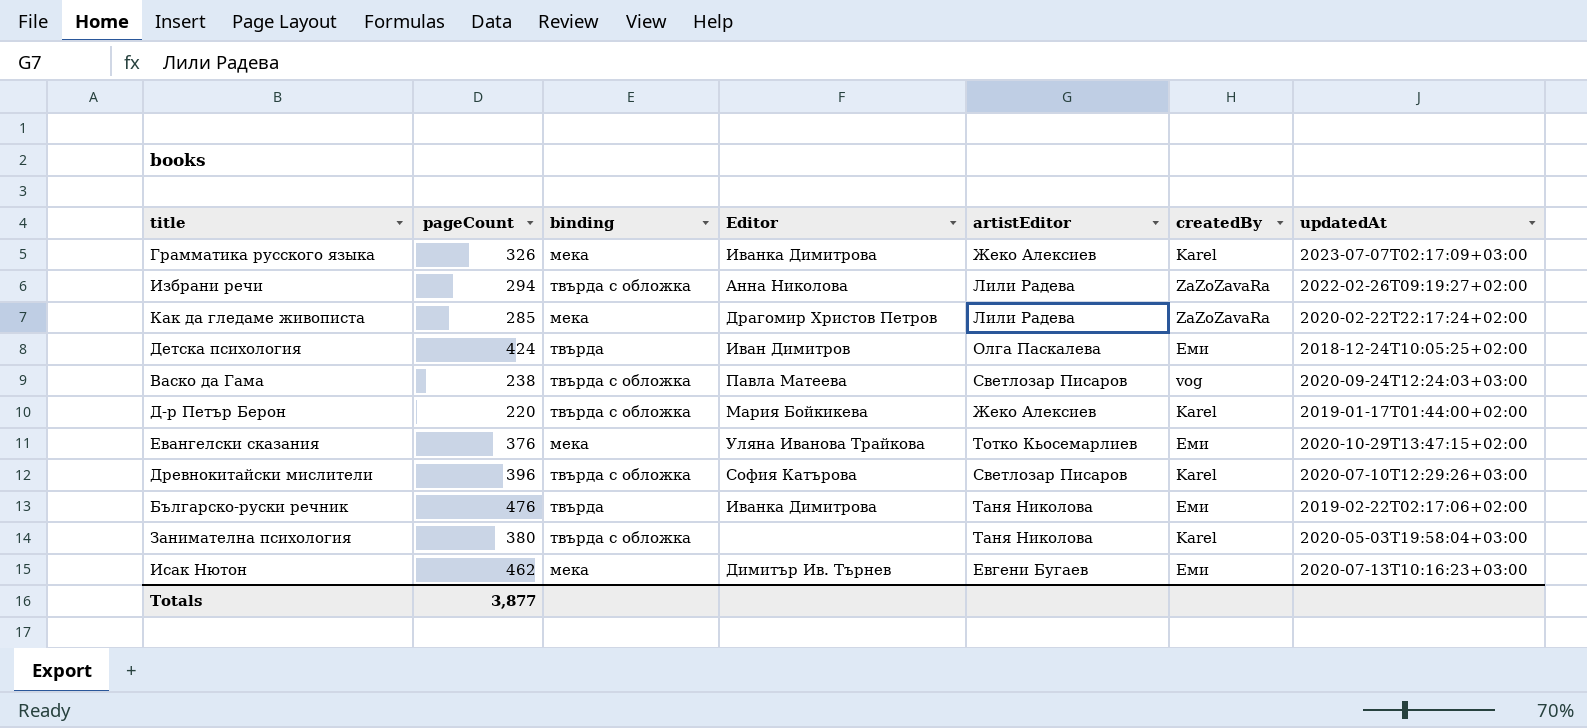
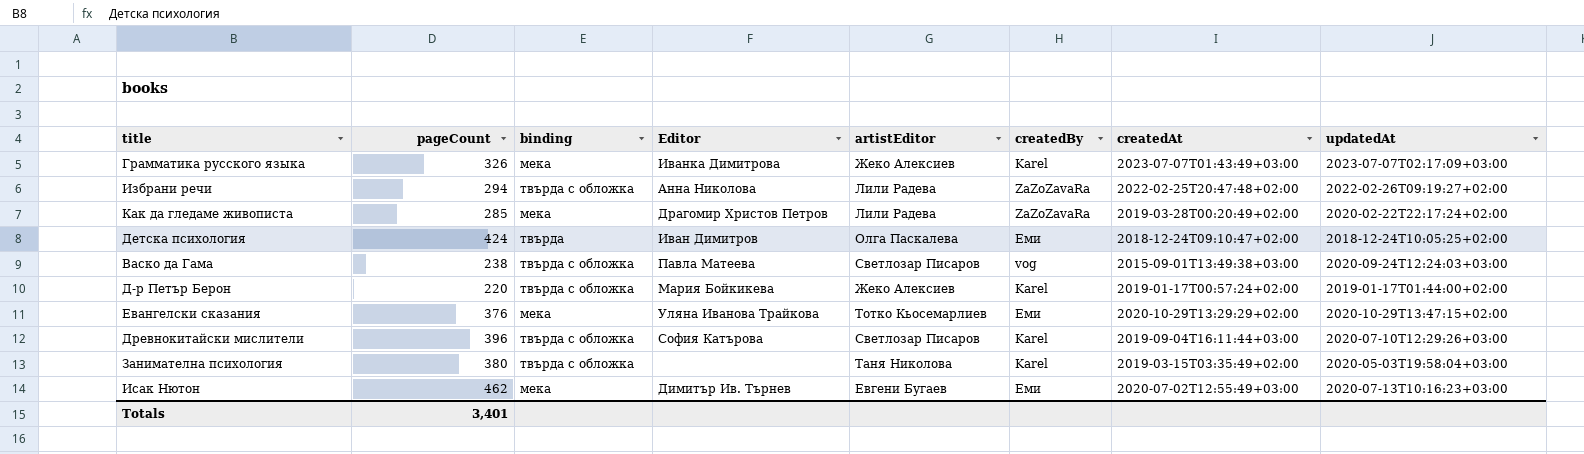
column createdAt | position: none -> 7
row Българско-руски речник: 476 | твърда | Иванка Димитрова | Таня Николова | Еми | 2019-02-22T02:17:06+02:00 -> none
Totals | pageCount: 3,877 -> 3,401

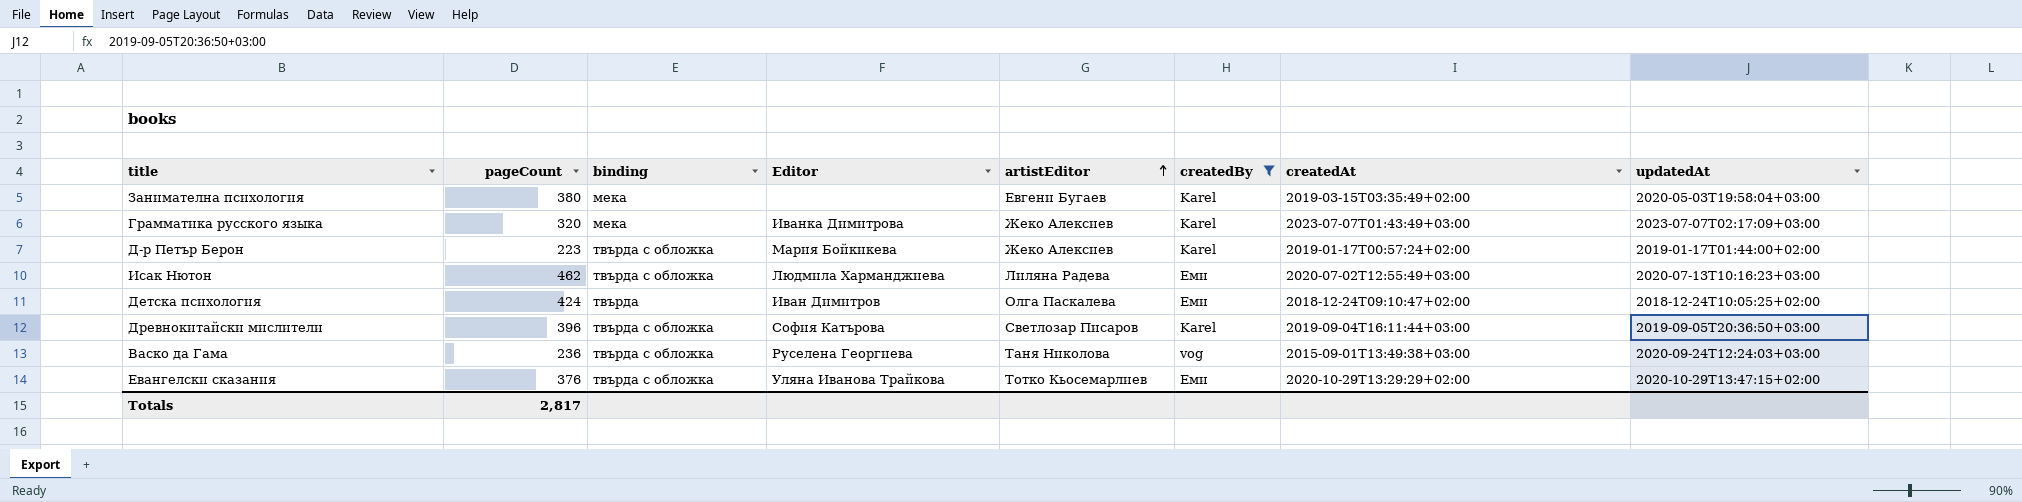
filter: none -> createdBy != ZaZoZavaRa
row order: none -> artistEditor ascending
Занимателна психология | binding: твърда с обложка -> мека
Занимателна психология | artistEditor: Таня Николова -> Евгени Бугаев
Грамматика русского языка | pageCount: 326 -> 320
Д-р Петър Берон | pageCount: 220 -> 223
Исак Нютон | binding: мека -> твърда с обложка
Исак Нютон | Editor: Димитър Ив. Търнев -> Людмила Харманджиева
Исак Нютон | artistEditor: Евгени Бугаев -> Лиляна Радева
Древнокитайски мислители | updatedAt: 2020-07-10T12:29:26+03:00 -> 2019-09-05T20:36:50+03:00
Васко да Гама | pageCount: 238 -> 236
Васко да Гама | Editor: Павла Матеева -> Руселена Георгиева
Васко да Гама | artistEditor: Светлозар Писаров -> Таня Николова
Евангелски сказания | binding: мека -> твърда с обложка
Totals | pageCount: 3,401 -> 2,817

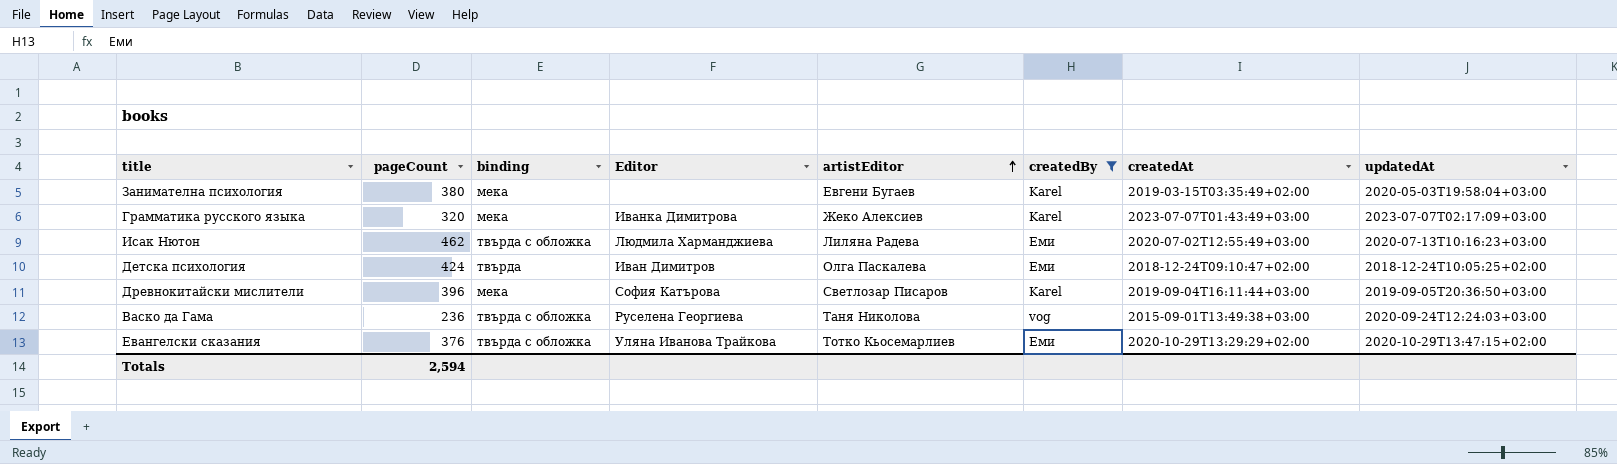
row Д-р Петър Берон: 223 | твърда с обложка | Мария Бойкикева | Жеко Алексиев | Karel | 2019-01-17T00:57:24+02:00 | 2019-01-17T01:44:00+02:00 -> none
Древнокитайски мислители | binding: твърда с обложка -> мека
Totals | pageCount: 2,817 -> 2,594

